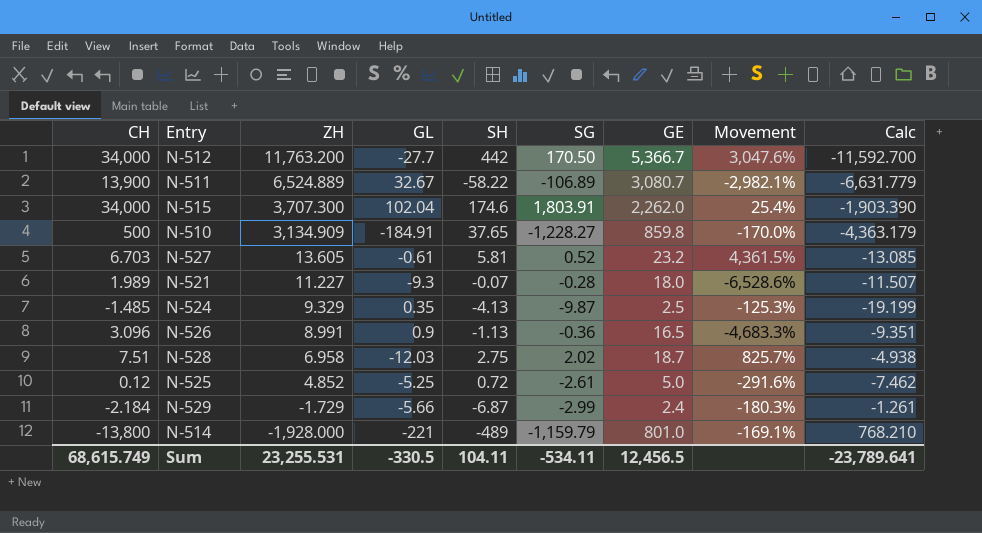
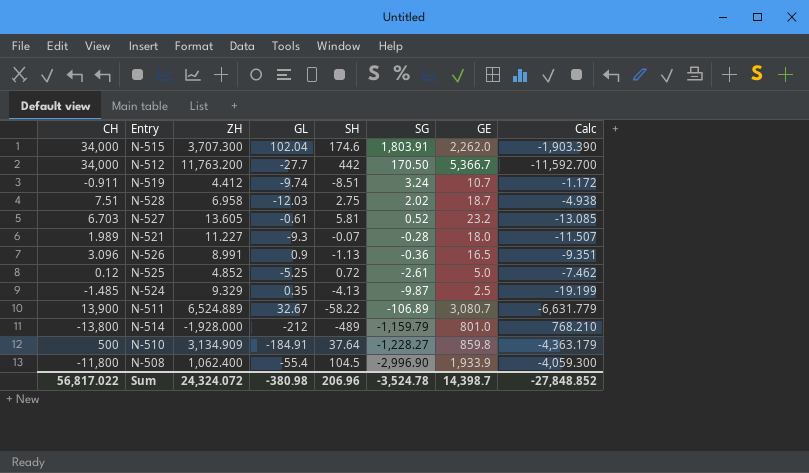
row order: ZH descending -> SG descending
column Movement | formula: ([GE] - [SG]) / [SG] -> none
row N-529: -2.184 | -1.729 | -5.66 | -6.87 | -2.99 | 2.4 | -180.3% | -1.261 -> none
row N-519: none -> -0.911 | 4.412 | -9.74 | -8.51 | 3.24 | 10.7 | -1.172
N-514 | GL: -221 -> -212
N-510 | SH: 37.65 -> 37.64
row N-508: none -> -11,800 | 1,062.400 | -55.4 | 104.5 | -2,996.90 | 1,933.9 | -4,059.300
Sum | CH: 68,615.749 -> 56,817.022
Sum | ZH: 23,255.531 -> 24,324.072
Sum | GL: -330.5 -> -380.98
Sum | SH: 104.11 -> 206.96
Sum | SG: -534.11 -> -3,524.78
Sum | GE: 12,456.5 -> 14,398.7
Sum | Calc: -23,789.641 -> -27,848.852

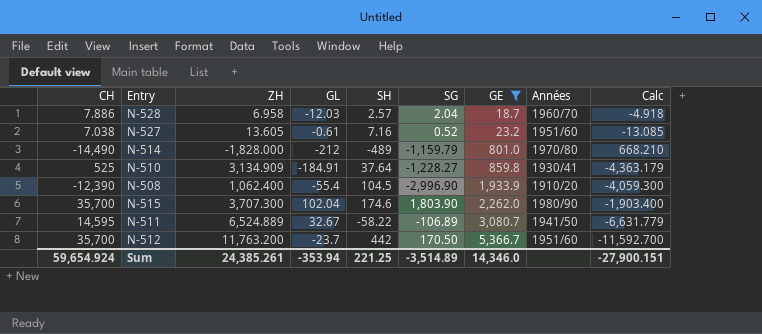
filter: none -> GE >= 18.7
row order: SG descending -> GE ascending
column Années | position: none -> 8
N-528 | CH: 7.51 -> 7.886
N-528 | SH: 2.75 -> 2.57
N-528 | SG: 2.02 -> 2.04
N-528 | Calc: -4.938 -> -4.918
N-527 | CH: 6.703 -> 7.038
N-527 | SH: 5.81 -> 7.16
N-514 | CH: -13,800 -> -14,490
N-514 | ZH: -1,928.000 -> -1,828.000
N-514 | Calc: 768.210 -> 668.210
N-510 | CH: 500 -> 525
N-508 | CH: -11,800 -> -12,390
N-515 | CH: 34,000 -> 35,700
N-515 | SG: 1,803.91 -> 1,803.90
N-515 | Calc: -1,903.390 -> -1,903.400
N-511 | CH: 13,900 -> 14,595
N-512 | CH: 34,000 -> 35,700
N-512 | GL: -27.7 -> -23.7
Sum | CH: 56,817.022 -> 59,654.924
Sum | ZH: 24,324.072 -> 24,385.261
Sum | GL: -380.98 -> -353.94
Sum | SH: 206.96 -> 221.25
Sum | SG: -3,524.78 -> -3,514.89
Sum | GE: 14,398.7 -> 14,346.0
Sum | Calc: -27,848.852 -> -27,900.151

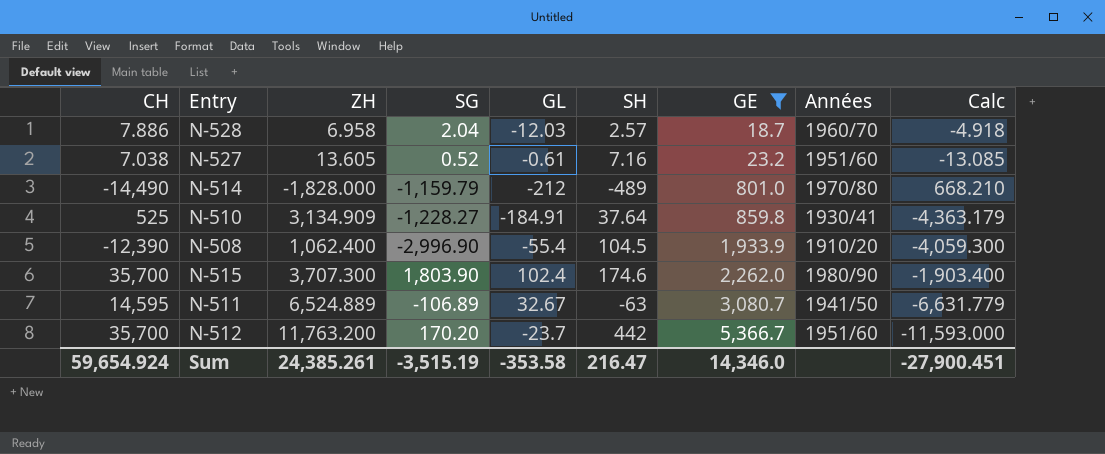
column SG | position: 6 -> 4
N-515 | GL: 102.04 -> 102.4
N-511 | SH: -58.22 -> -63
N-512 | SG: 170.50 -> 170.20
N-512 | Calc: -11,592.700 -> -11,593.000
Sum | SG: -3,514.89 -> -3,515.19
Sum | GL: -353.94 -> -353.58
Sum | SH: 221.25 -> 216.47
Sum | Calc: -27,900.151 -> -27,900.451

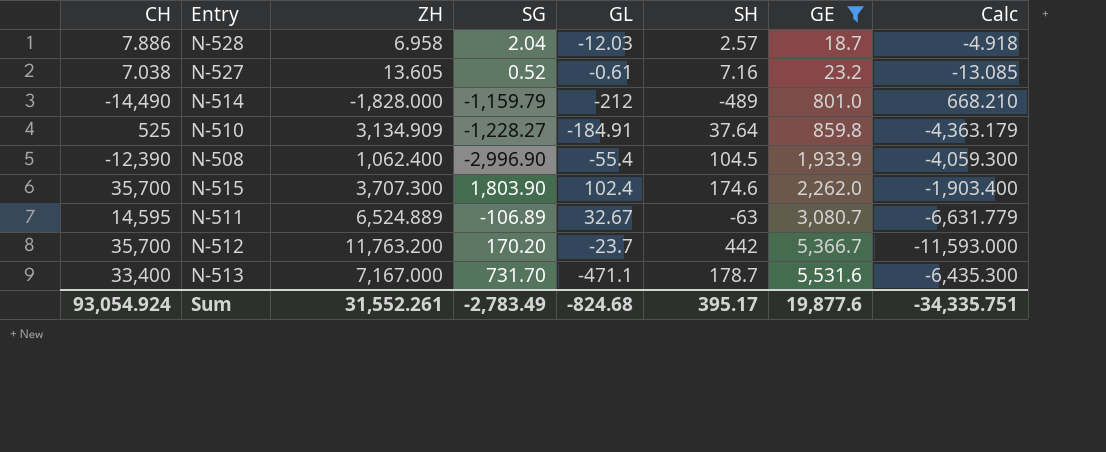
column Années | position: 8 -> none
row N-513: none -> 33,400 | 7,167.000 | 731.70 | -471.1 | 178.7 | 5,531.6 | -6,435.300
Sum | CH: 59,654.924 -> 93,054.924
Sum | ZH: 24,385.261 -> 31,552.261
Sum | SG: -3,515.19 -> -2,783.49
Sum | GL: -353.58 -> -824.68
Sum | SH: 216.47 -> 395.17
Sum | GE: 14,346.0 -> 19,877.6
Sum | Calc: -27,900.451 -> -34,335.751

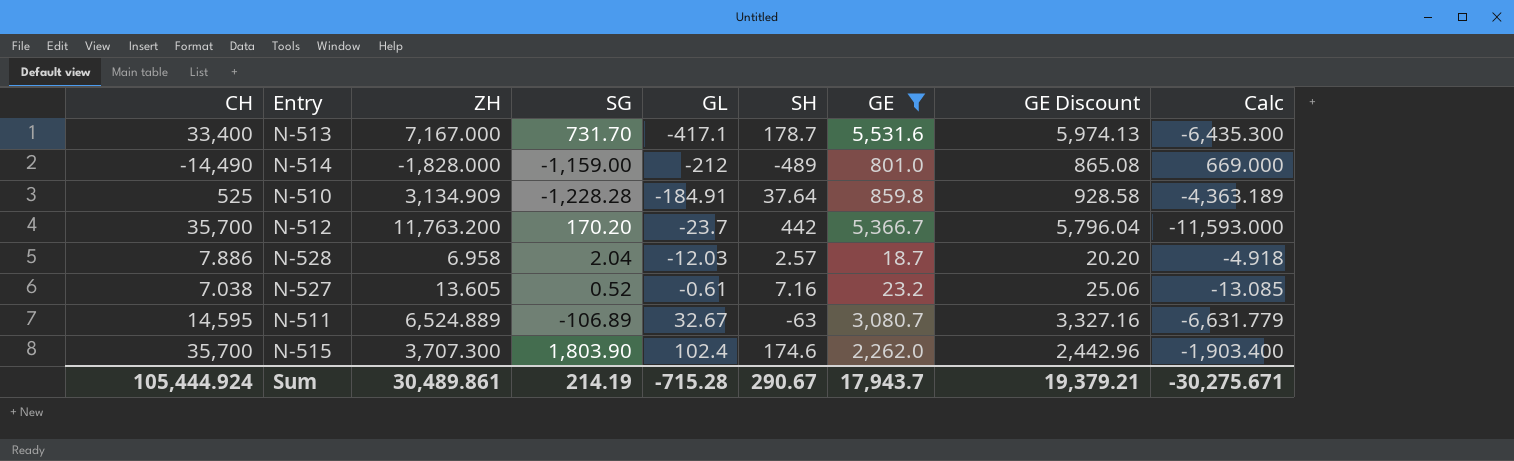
row order: GE ascending -> GL ascending
column GE Discount | formula: none -> [GE] * 1.08
row N-508: -12,390 | 1,062.400 | -2,996.90 | -55.4 | 104.5 | 1,933.9 | -4,059.300 -> none
N-513 | GL: -471.1 -> -417.1
N-514 | SG: -1,159.79 -> -1,159.00
N-514 | Calc: 668.210 -> 669.000
N-510 | SG: -1,228.27 -> -1,228.28
N-510 | Calc: -4,363.179 -> -4,363.189
Sum | CH: 93,054.924 -> 105,444.924
Sum | ZH: 31,552.261 -> 30,489.861
Sum | SG: -2,783.49 -> 214.19
Sum | GL: -824.68 -> -715.28
Sum | SH: 395.17 -> 290.67
Sum | GE: 19,877.6 -> 17,943.7
Sum | Calc: -34,335.751 -> -30,275.671

